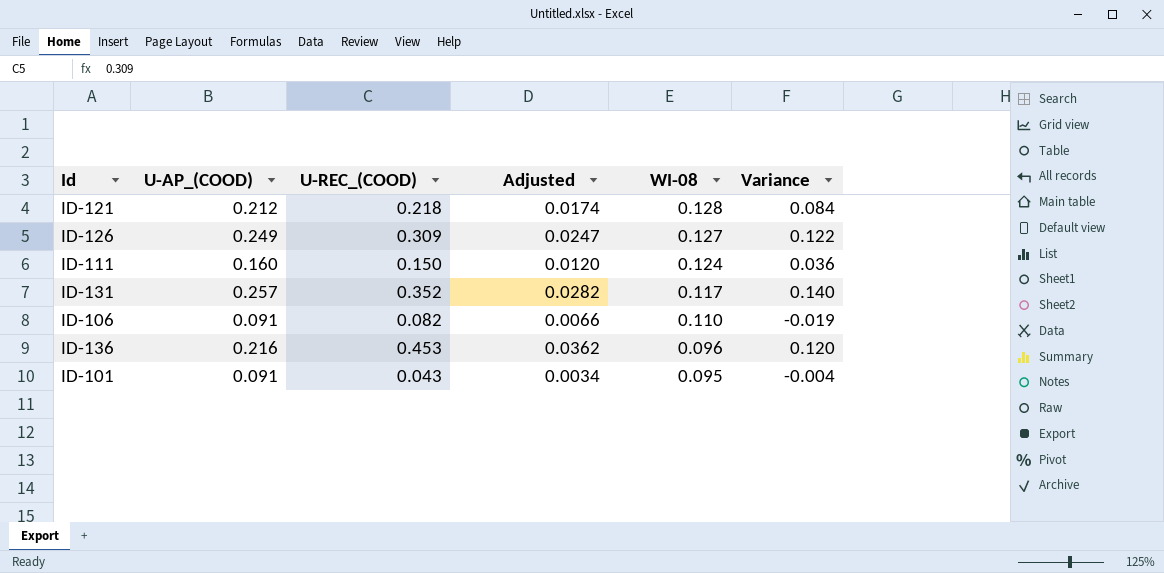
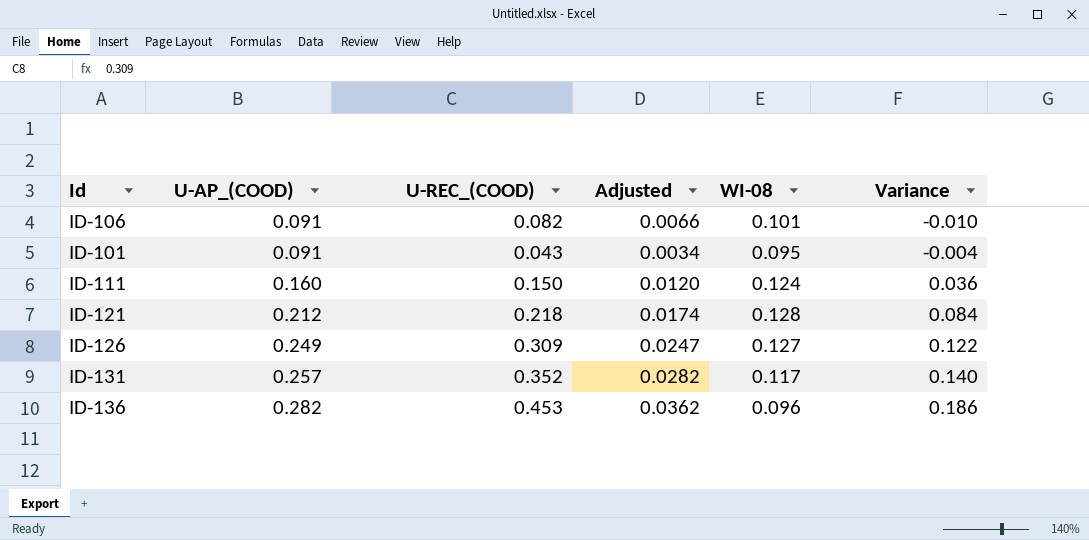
row order: WI-08 descending -> U-AP_(COOD) ascending
ID-106 | WI-08: 0.110 -> 0.101
ID-106 | Variance: -0.019 -> -0.010
ID-136 | U-AP_(COOD): 0.216 -> 0.282
ID-136 | Variance: 0.120 -> 0.186

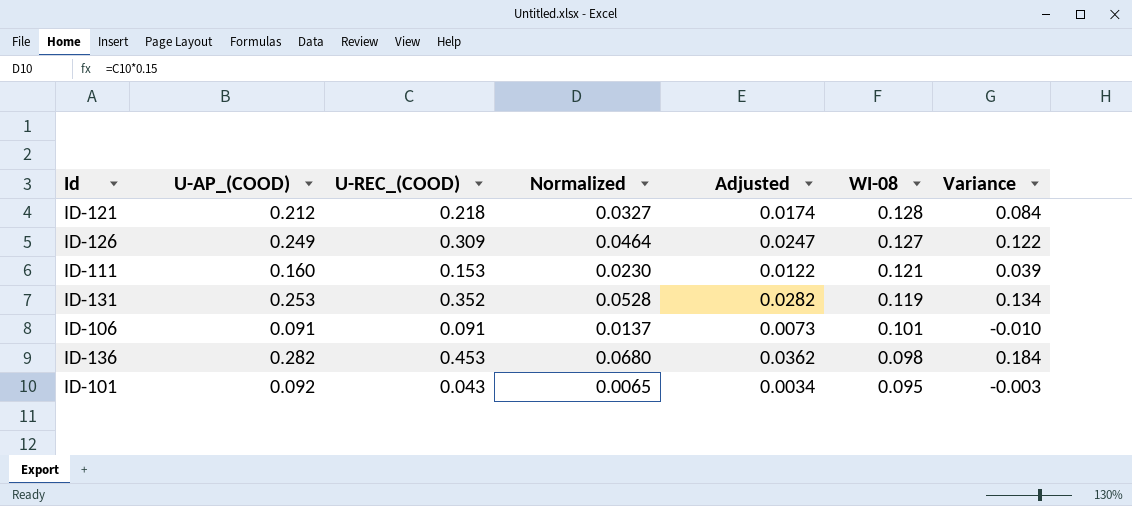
row order: U-AP_(COOD) ascending -> WI-08 descending
column Normalized | formula: none -> [U-REC_(COOD)] * 0.15
ID-111 | U-REC_(COOD): 0.150 -> 0.153
ID-111 | Adjusted: 0.0120 -> 0.0122
ID-111 | WI-08: 0.124 -> 0.121
ID-111 | Variance: 0.036 -> 0.039
ID-131 | U-AP_(COOD): 0.257 -> 0.253
ID-131 | WI-08: 0.117 -> 0.119
ID-131 | Variance: 0.140 -> 0.134
ID-106 | U-REC_(COOD): 0.082 -> 0.091
ID-106 | Adjusted: 0.0066 -> 0.0073
ID-136 | WI-08: 0.096 -> 0.098
ID-136 | Variance: 0.186 -> 0.184
ID-101 | U-AP_(COOD): 0.091 -> 0.092
ID-101 | Variance: -0.004 -> -0.003

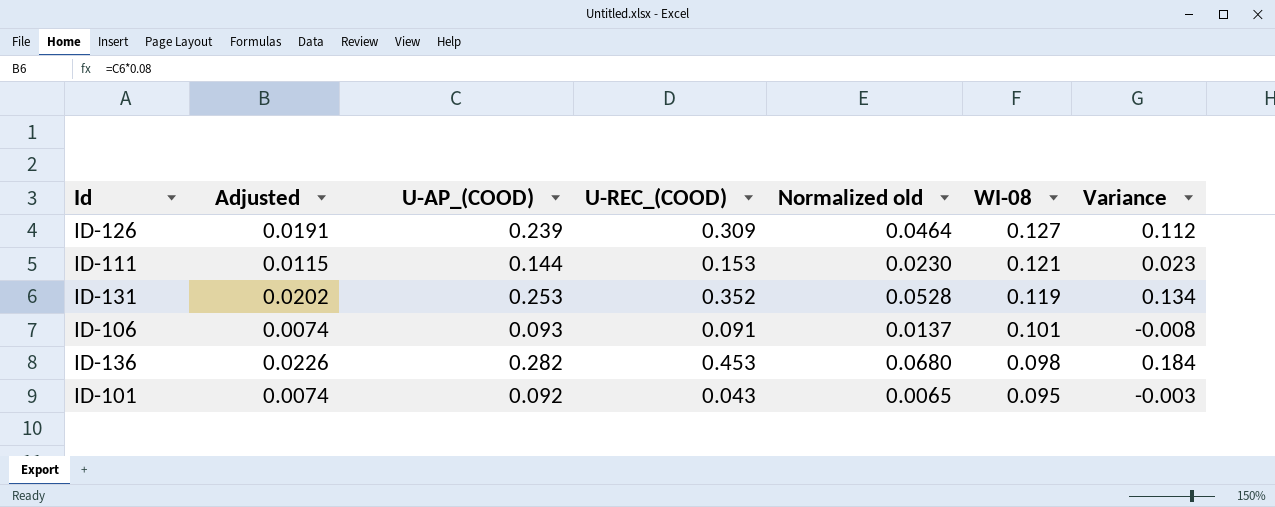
column Adjusted | formula: [U-REC_(COOD)] * 0.08 -> [U-AP_(COOD)] * 0.08
column Adjusted | position: 5 -> 2
column name: Normalized -> Normalized old
row ID-121: 0.212 | 0.218 | 0.0327 | 0.0174 | 0.128 | 0.084 -> none
ID-126 | U-AP_(COOD): 0.249 -> 0.239
ID-126 | Variance: 0.122 -> 0.112
ID-111 | U-AP_(COOD): 0.160 -> 0.144
ID-111 | Variance: 0.039 -> 0.023
ID-106 | U-AP_(COOD): 0.091 -> 0.093
ID-106 | Variance: -0.010 -> -0.008

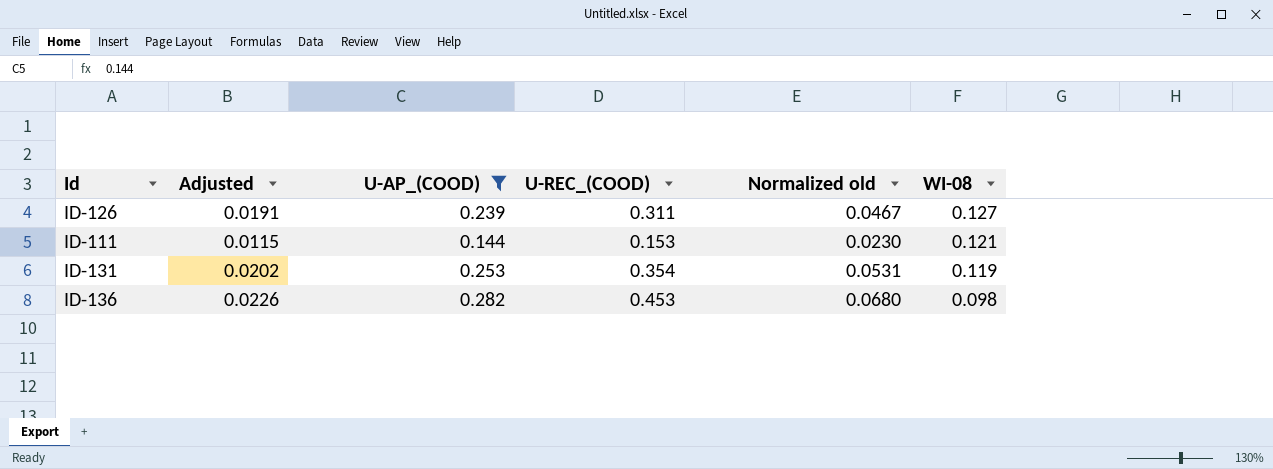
filter: none -> U-AP_(COOD) >= 0.144
column Variance | formula: [U-AP_(COOD)] - [WI-08] -> none
ID-126 | U-REC_(COOD): 0.309 -> 0.311
ID-126 | Normalized old: 0.0464 -> 0.0467
ID-131 | U-REC_(COOD): 0.352 -> 0.354
ID-131 | Normalized old: 0.0528 -> 0.0531

